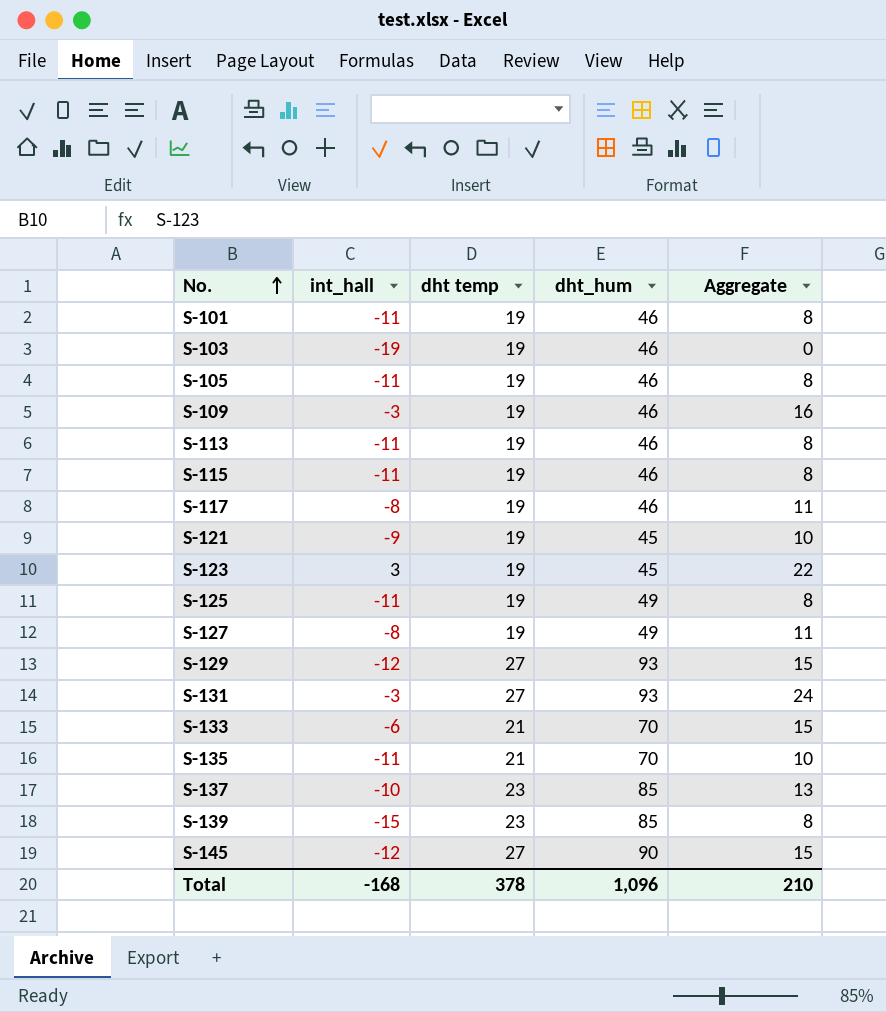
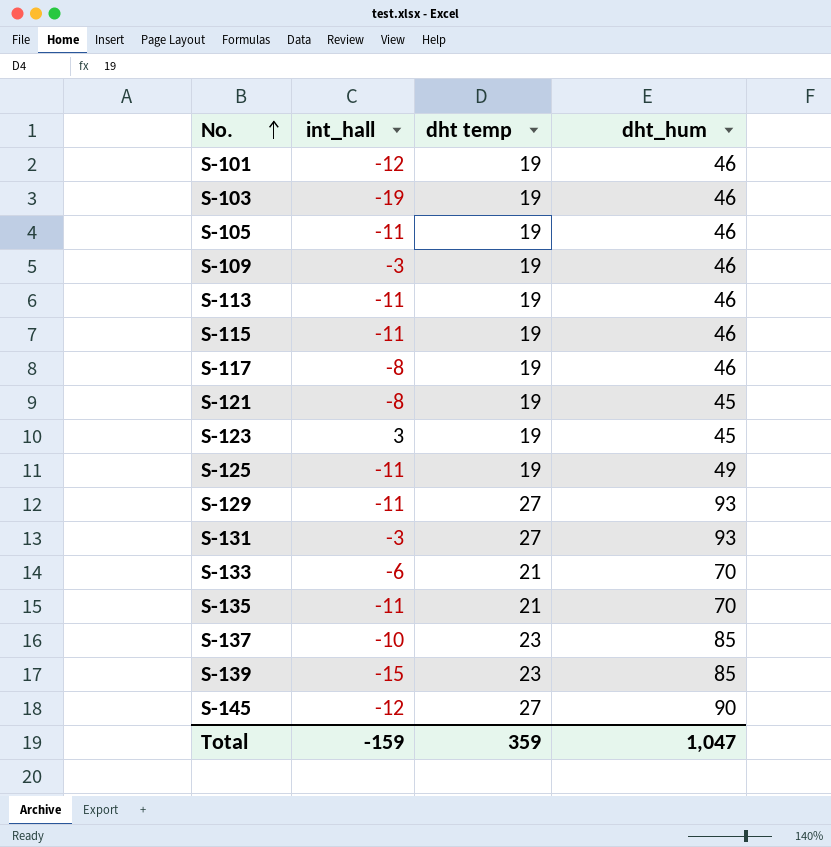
column Aggregate | formula: [int_hall] + [dht temp] -> none
row S-127: -8 | 19 | 49 | 11 -> none
S-101 | int_hall: -11 -> -12
S-121 | int_hall: -9 -> -8
S-129 | int_hall: -12 -> -11
Total | int_hall: -168 -> -159
Total | dht temp: 378 -> 359
Total | dht_hum: 1,096 -> 1,047

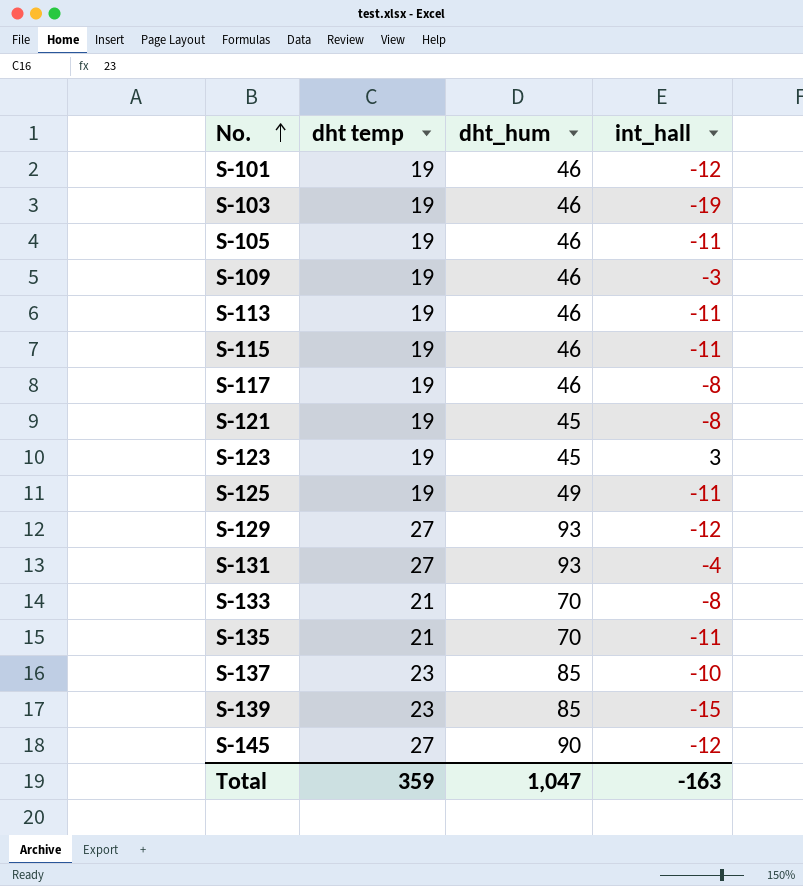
column int_hall | position: 2 -> 4
S-129 | int_hall: -11 -> -12
S-131 | int_hall: -3 -> -4
S-133 | int_hall: -6 -> -8
Total | int_hall: -159 -> -163

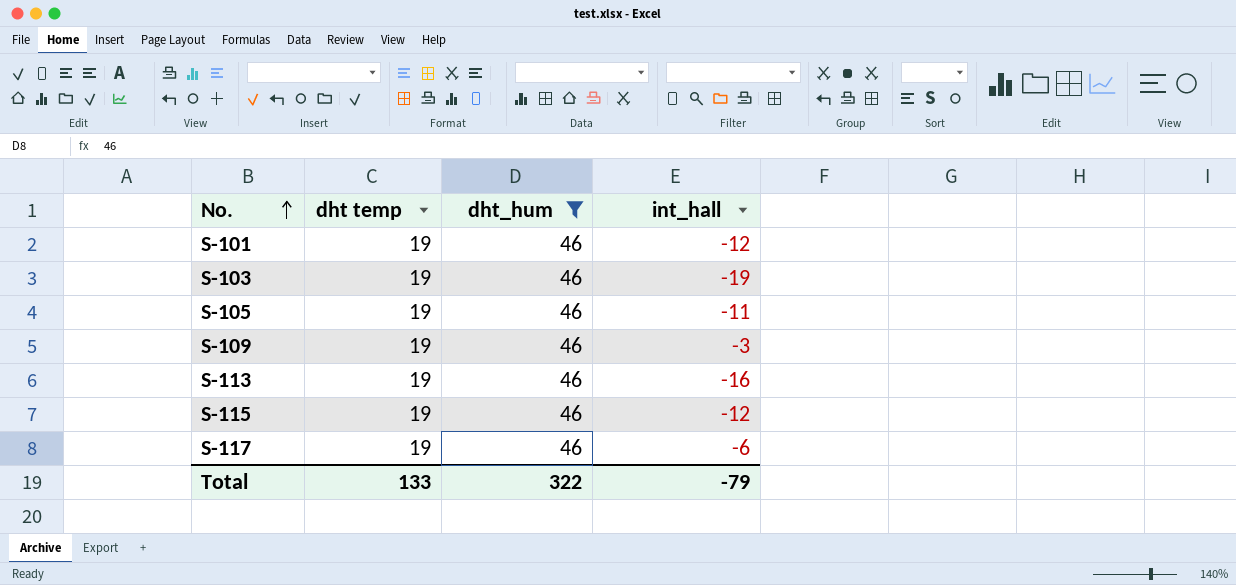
filter: none -> dht_hum = 46
S-113 | int_hall: -11 -> -16
S-115 | int_hall: -11 -> -12
S-117 | int_hall: -8 -> -6
Total | dht temp: 359 -> 133
Total | dht_hum: 1,047 -> 322
Total | int_hall: -163 -> -79

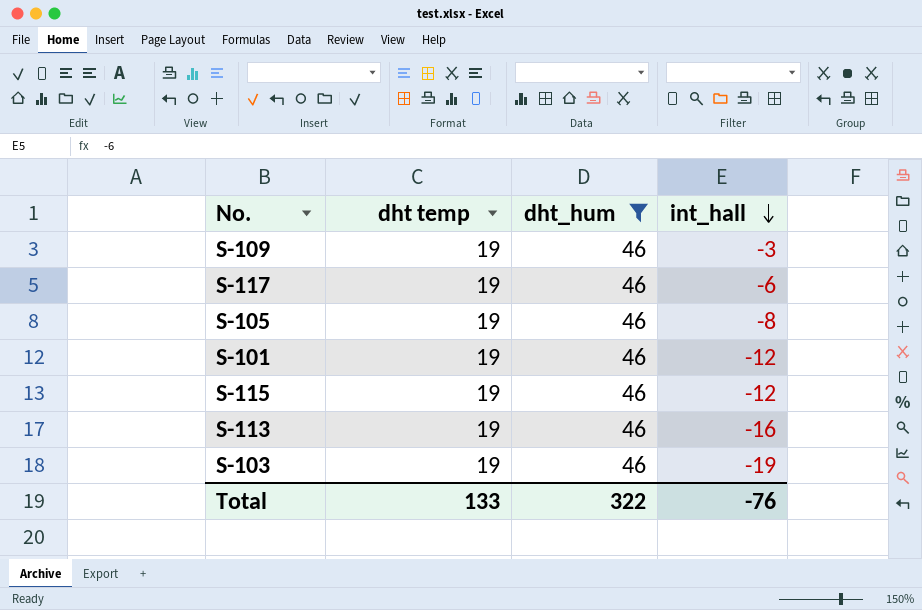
row order: No. ascending -> int_hall descending
S-105 | int_hall: -11 -> -8
Total | int_hall: -79 -> -76

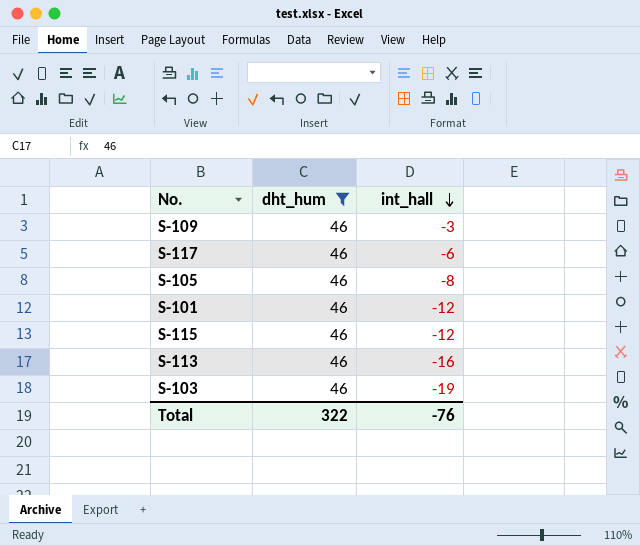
column dht temp | position: 2 -> none

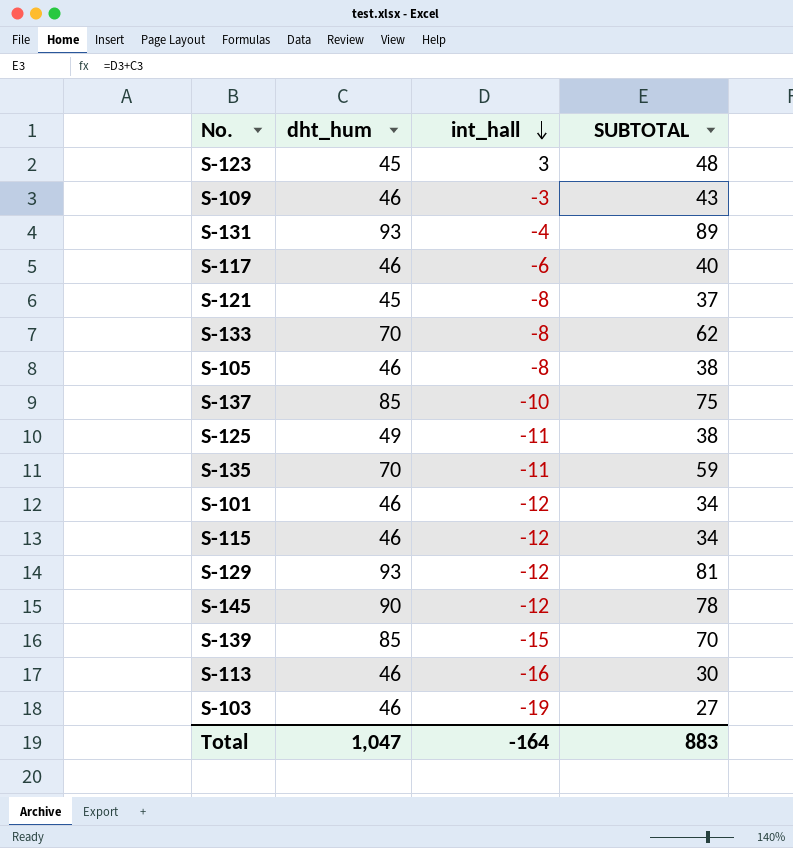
filter: dht_hum = 46 -> none
column SUBTOTAL | formula: none -> [dht_hum] + [int_hall]
Total | dht_hum: 322 -> 1,047
Total | int_hall: -76 -> -164

